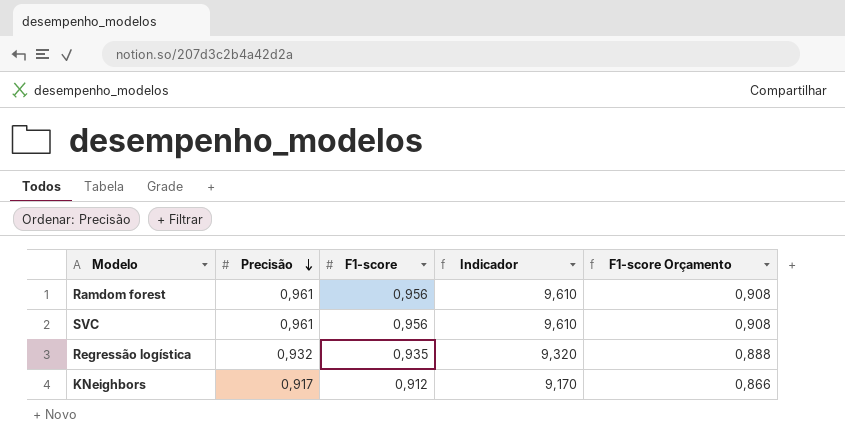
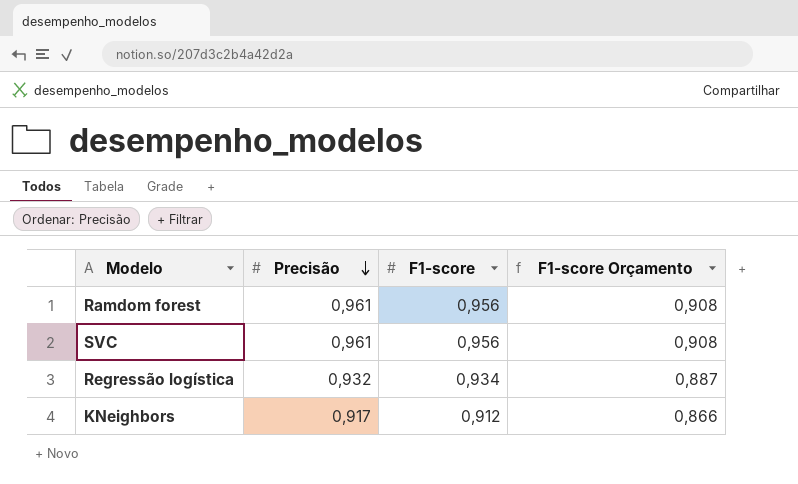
column Indicador | formula: [Precisão] * 10 -> none
Regressão logística | F1-score: 0,935 -> 0,934
Regressão logística | F1-score Orçamento: 0,888 -> 0,887

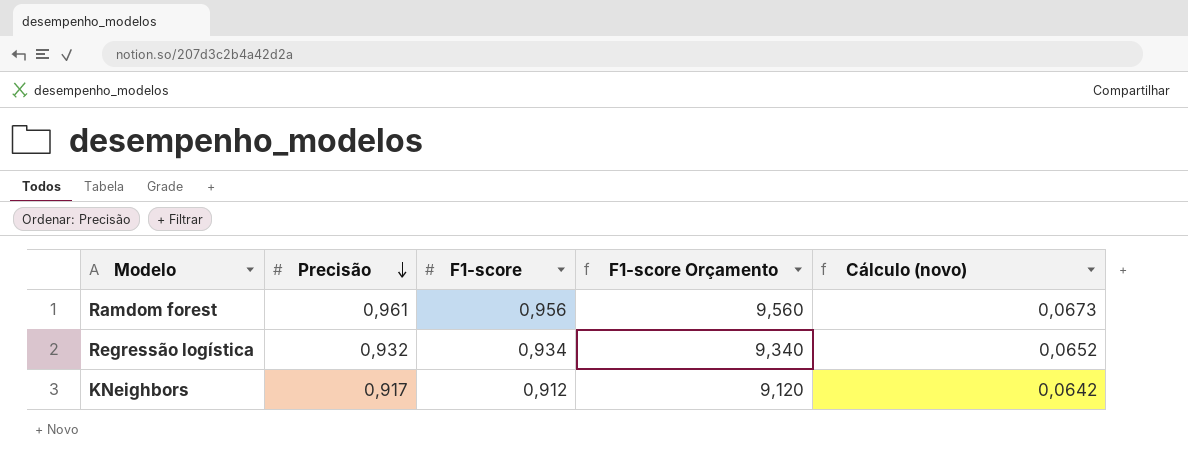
column F1-score Orçamento | formula: [F1-score] * 0,95 -> [F1-score] * 10
column Cálculo (novo) | formula: none -> [Precisão] * 0,07
row SVC: 0,961 | 0,956 | 0,908 -> none

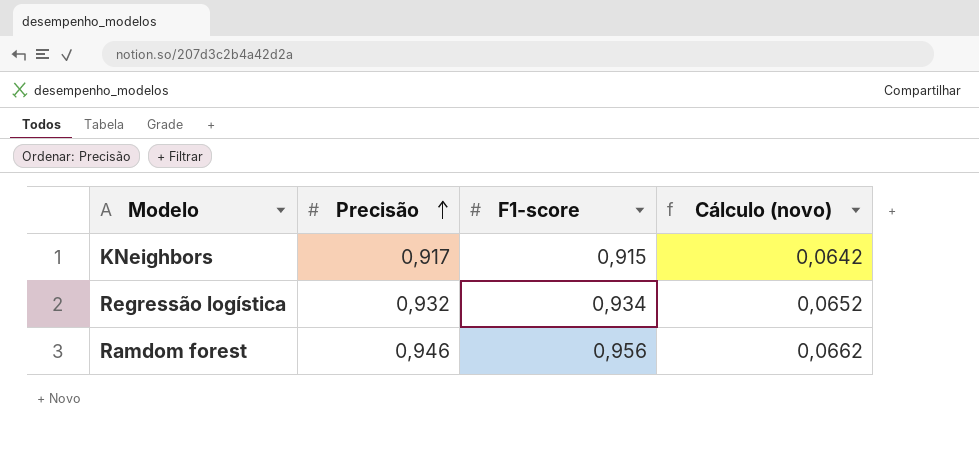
row order: Precisão descending -> Precisão ascending
column F1-score Orçamento | formula: [F1-score] * 10 -> none
KNeighbors | F1-score: 0,912 -> 0,915
Ramdom forest | Precisão: 0,961 -> 0,946
Ramdom forest | Cálculo (novo): 0,0673 -> 0,0662

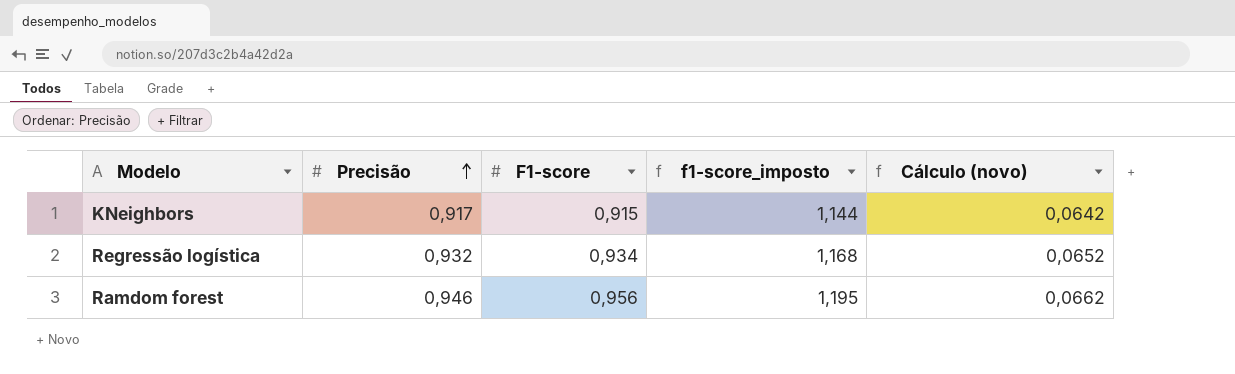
column f1-score_imposto | formula: none -> [F1-score] * 1,25

